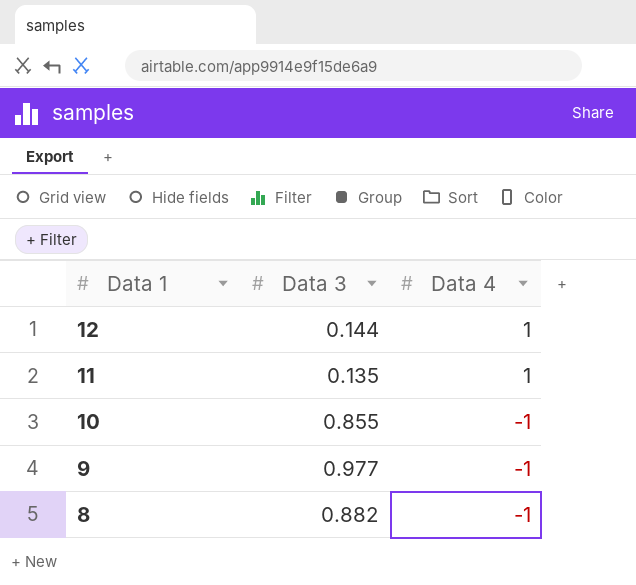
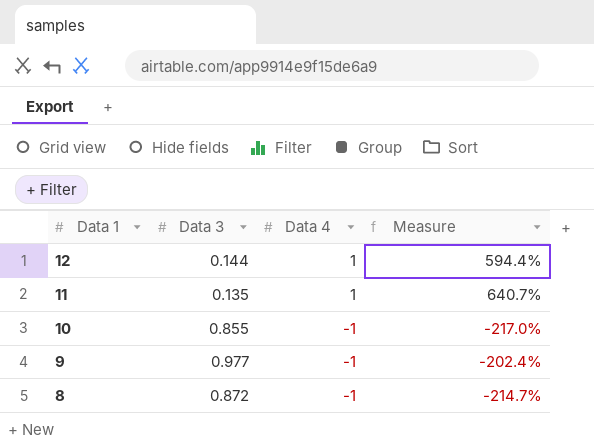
column Measure | formula: none -> ([Data 4] - [Data 3]) / [Data 3]
8 | Data 3: 0.882 -> 0.872

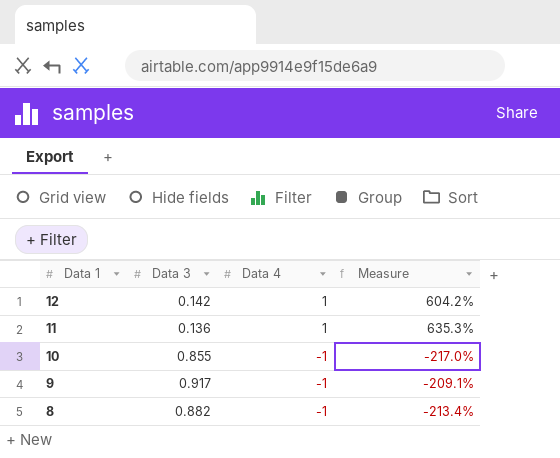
12 | Data 3: 0.144 -> 0.142
12 | Measure: 594.4% -> 604.2%
11 | Data 3: 0.135 -> 0.136
11 | Measure: 640.7% -> 635.3%
9 | Data 3: 0.977 -> 0.917
9 | Measure: -202.4% -> -209.1%
8 | Data 3: 0.872 -> 0.882
8 | Measure: -214.7% -> -213.4%

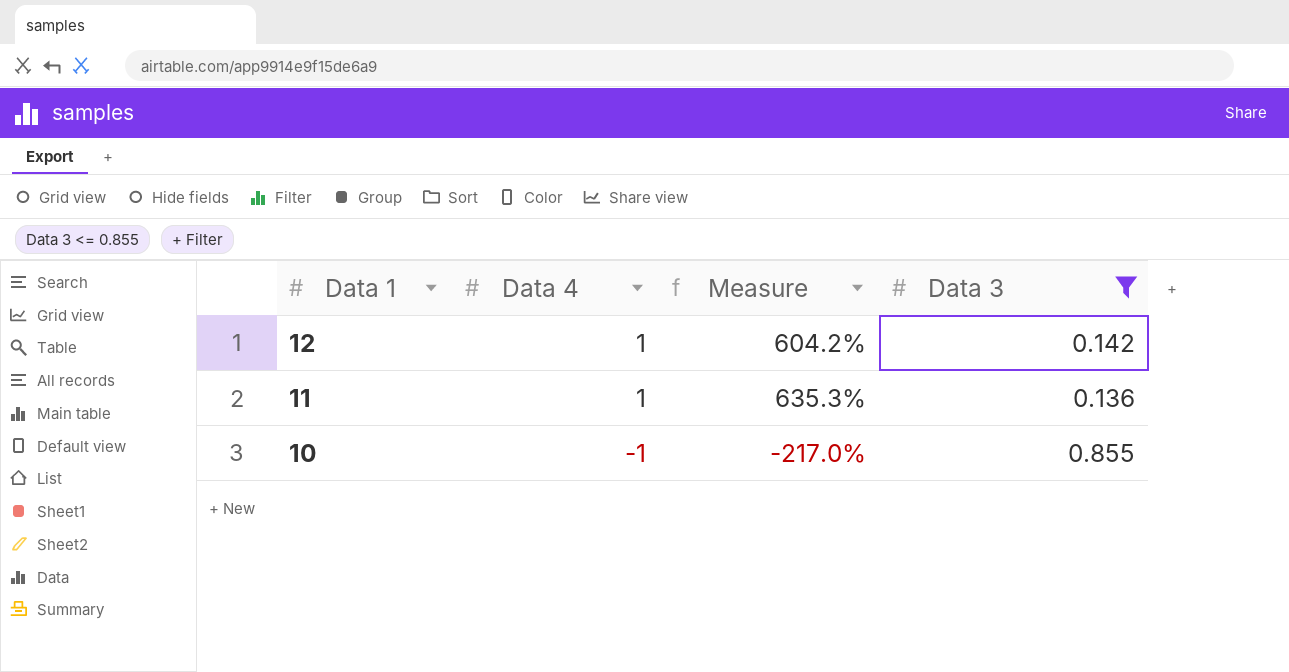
filter: none -> Data 3 <= 0.855
column Data 3 | position: 2 -> 4

